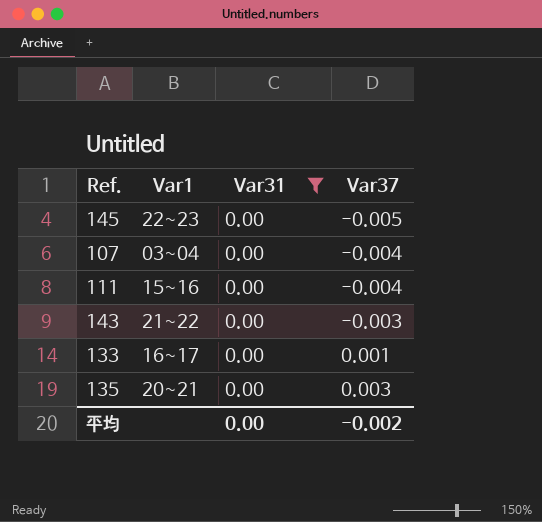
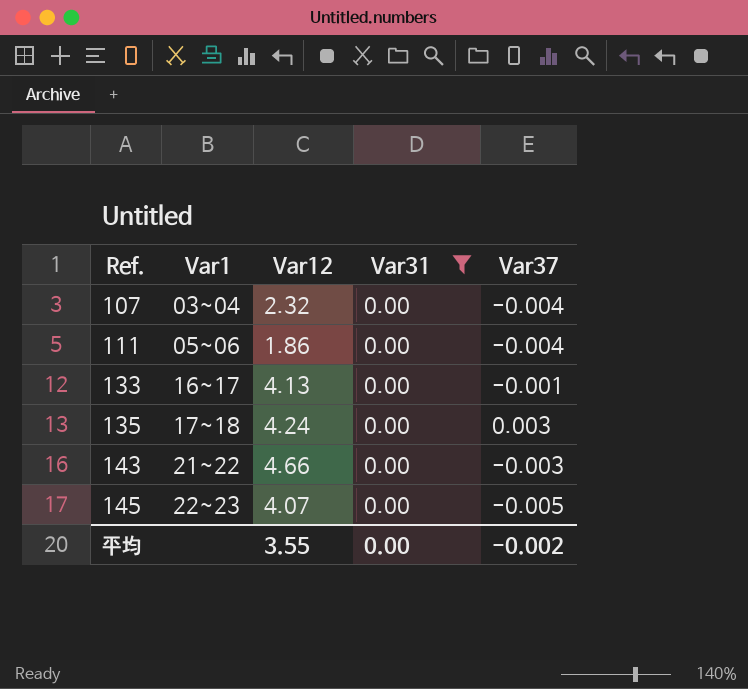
row order: Var37 ascending -> Ref. ascending
column Var12 | position: none -> 3
111 | Var1: 15~16 -> 05~06
133 | Var37: 0.001 -> -0.001
135 | Var1: 20~21 -> 17~18

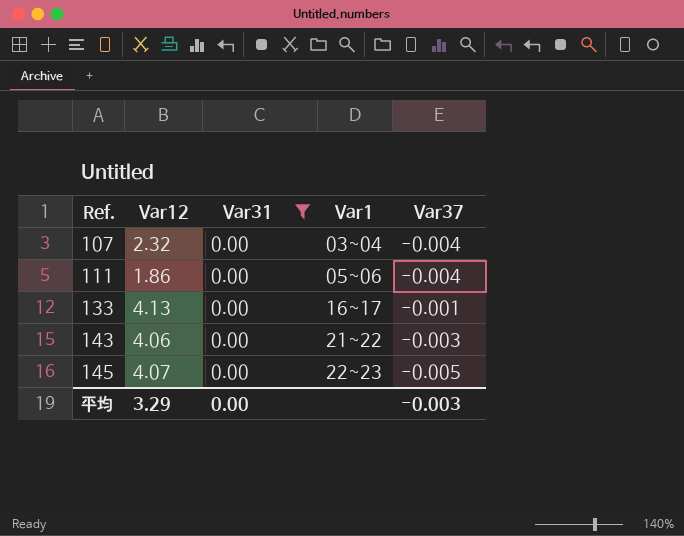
column Var1 | position: 2 -> 4
row 135: 17~18 | 4.24 | 0.00 | 0.003 -> none
143 | Var12: 4.66 -> 4.06
平均 | Var12: 3.55 -> 3.29
平均 | Var37: -0.002 -> -0.003

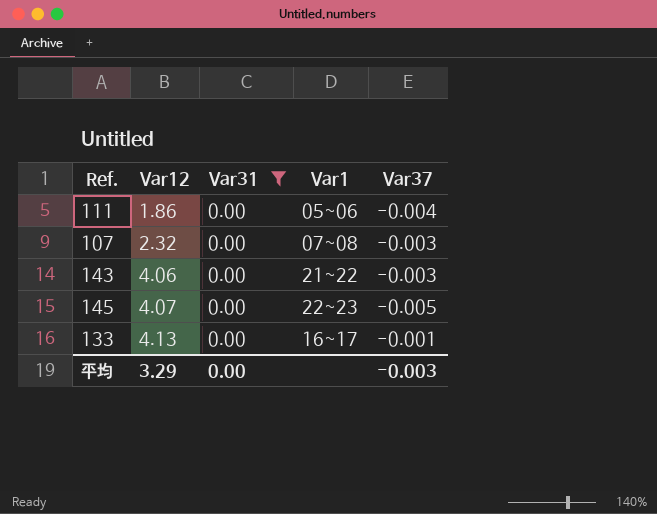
row order: Ref. ascending -> Var12 ascending
107 | Var1: 03~04 -> 07~08
107 | Var37: -0.004 -> -0.003

